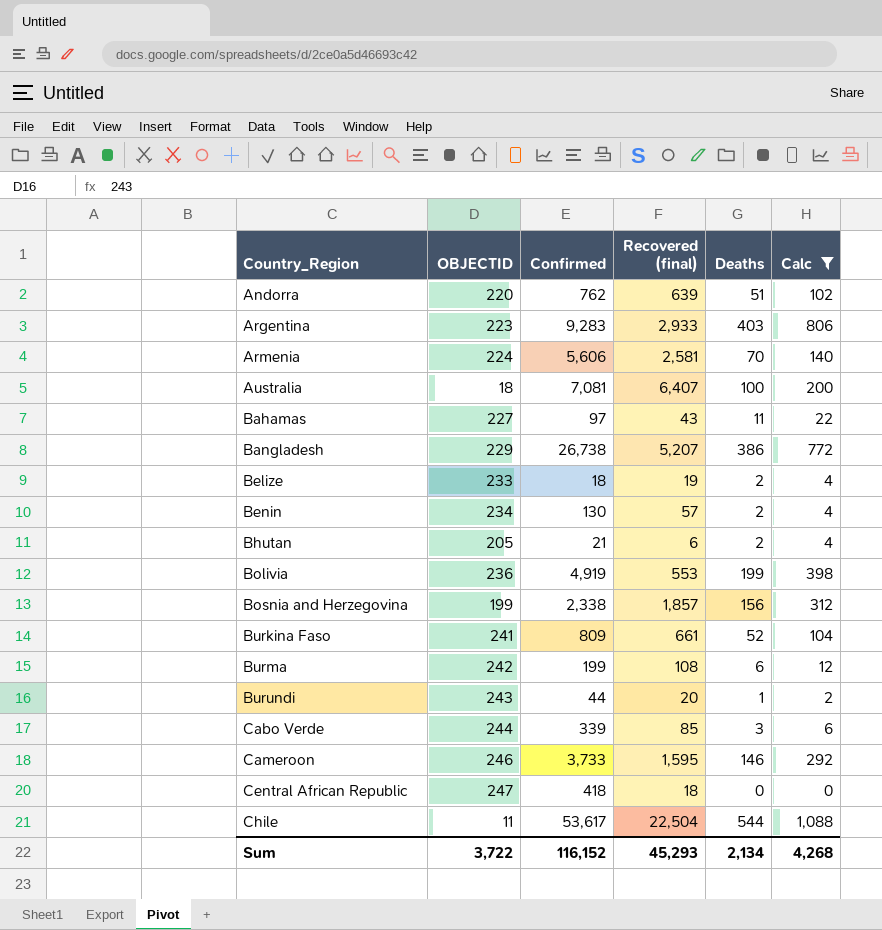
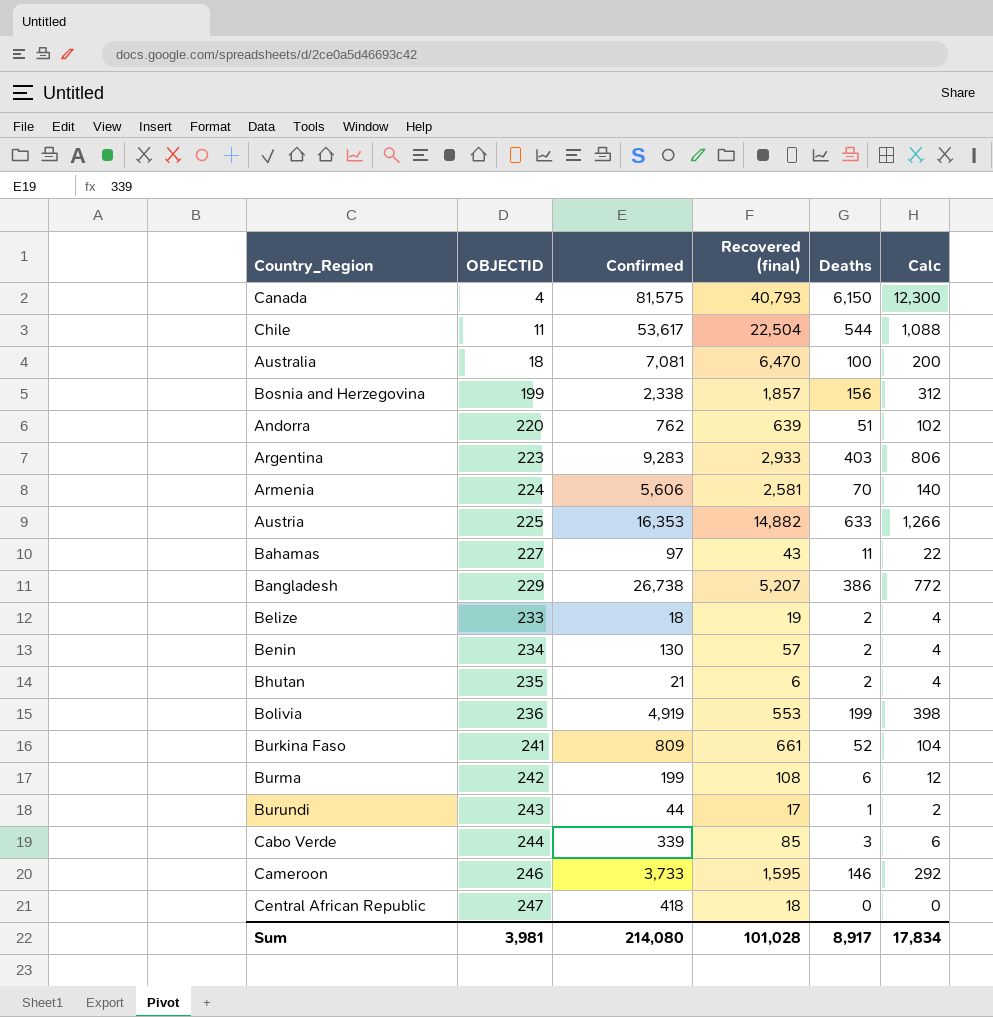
filter: Calc <= 1,088 -> none
row order: Country_Region ascending -> OBJECTID ascending
Australia | Recovered (final): 6,407 -> 6,470
Bhutan | OBJECTID: 205 -> 235
Burundi | Recovered (final): 20 -> 17
Sum | OBJECTID: 3,722 -> 3,981
Sum | Confirmed: 116,152 -> 214,080
Sum | Recovered (final): 45,293 -> 101,028
Sum | Deaths: 2,134 -> 8,917
Sum | Calc: 4,268 -> 17,834

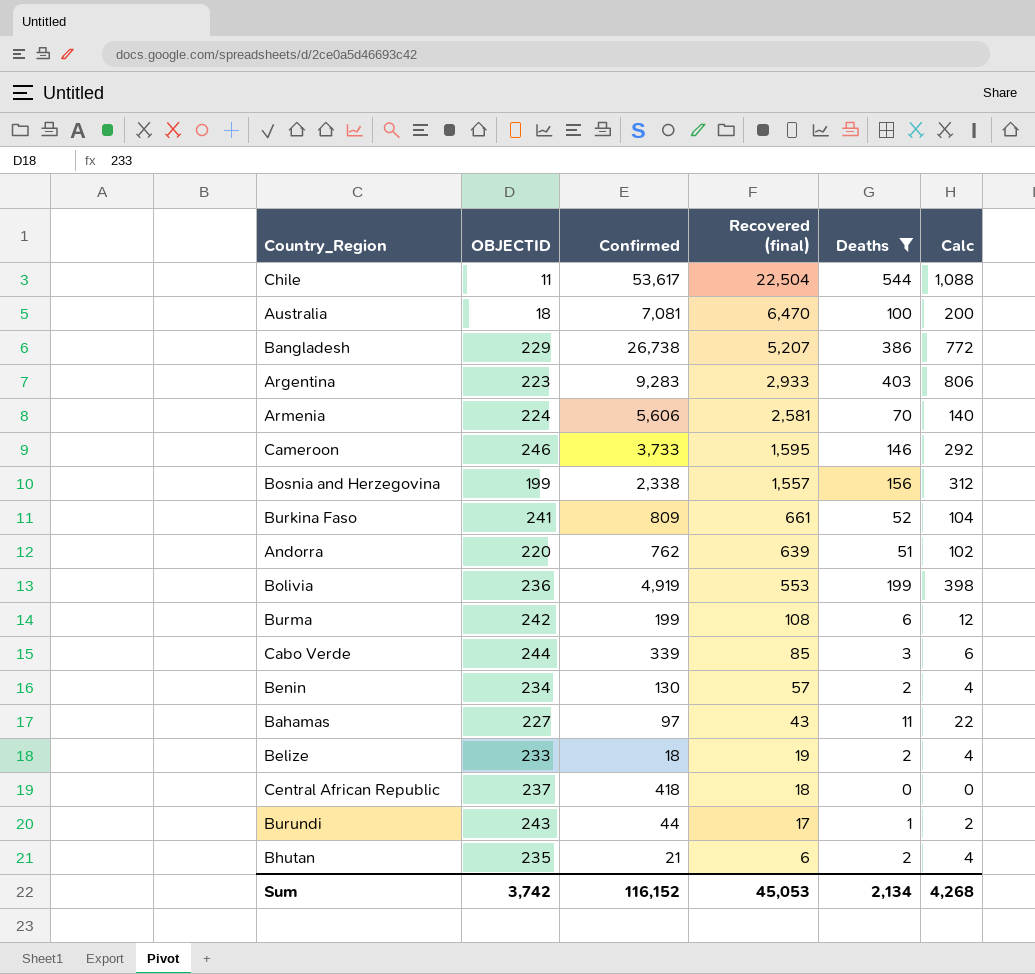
filter: none -> Deaths <= 544
row order: OBJECTID ascending -> Recovered (final) descending
Bosnia and Herzegovina | Recovered (final): 1,857 -> 1,557
Central African Republic | OBJECTID: 247 -> 237
Sum | OBJECTID: 3,981 -> 3,742
Sum | Confirmed: 214,080 -> 116,152
Sum | Recovered (final): 101,028 -> 45,053
Sum | Deaths: 8,917 -> 2,134
Sum | Calc: 17,834 -> 4,268

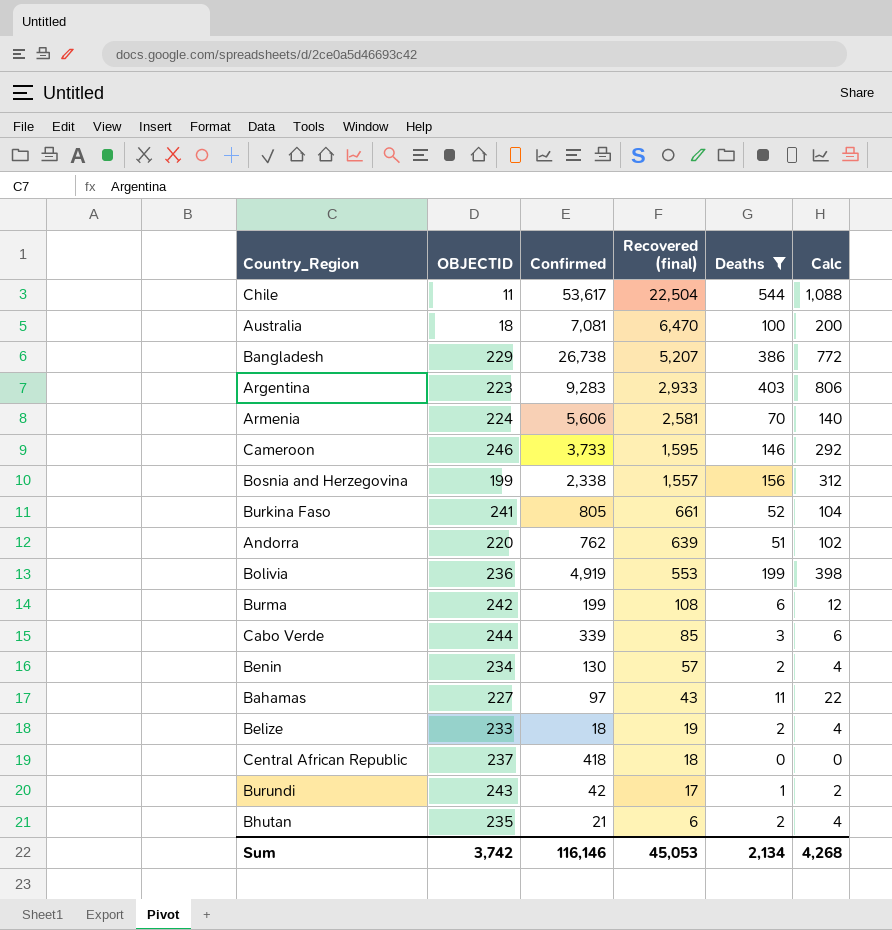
Burkina Faso | Confirmed: 809 -> 805
Burundi | Confirmed: 44 -> 42
Sum | Confirmed: 116,152 -> 116,146

